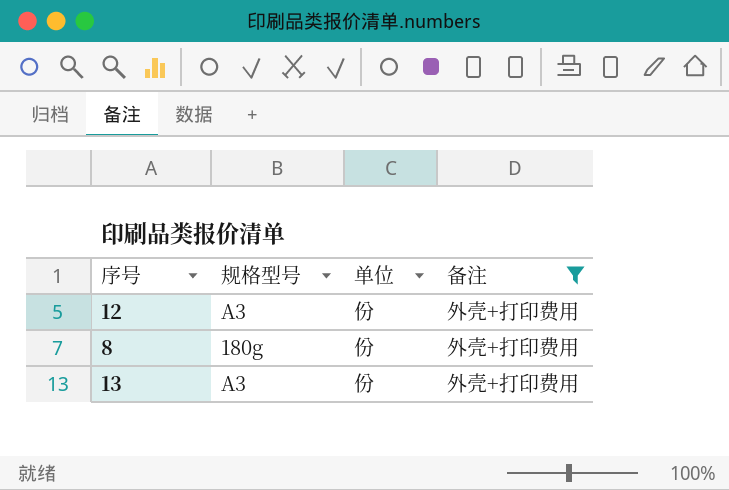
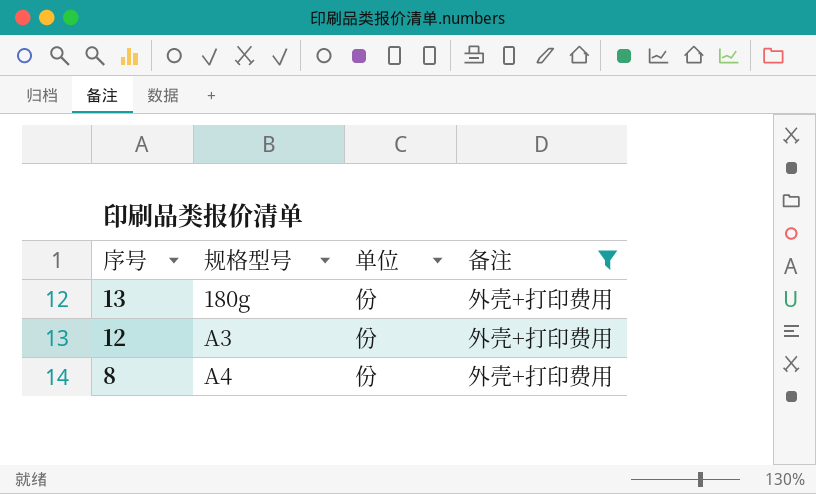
row order: none -> 序号 descending
13 | 规格型号: A3 -> 180g
8 | 规格型号: 180g -> A4

